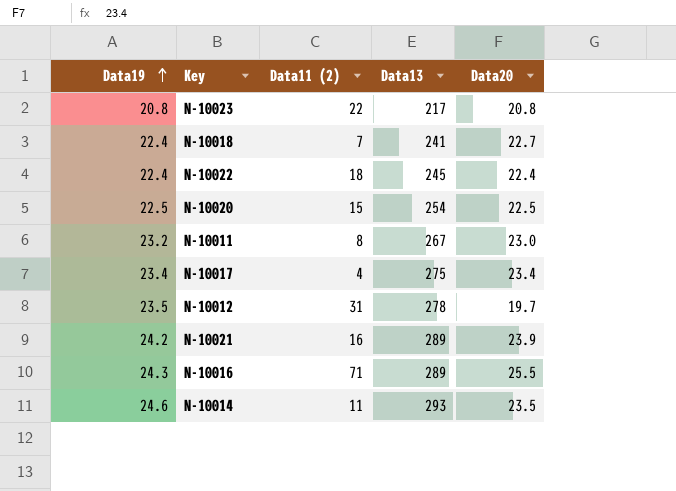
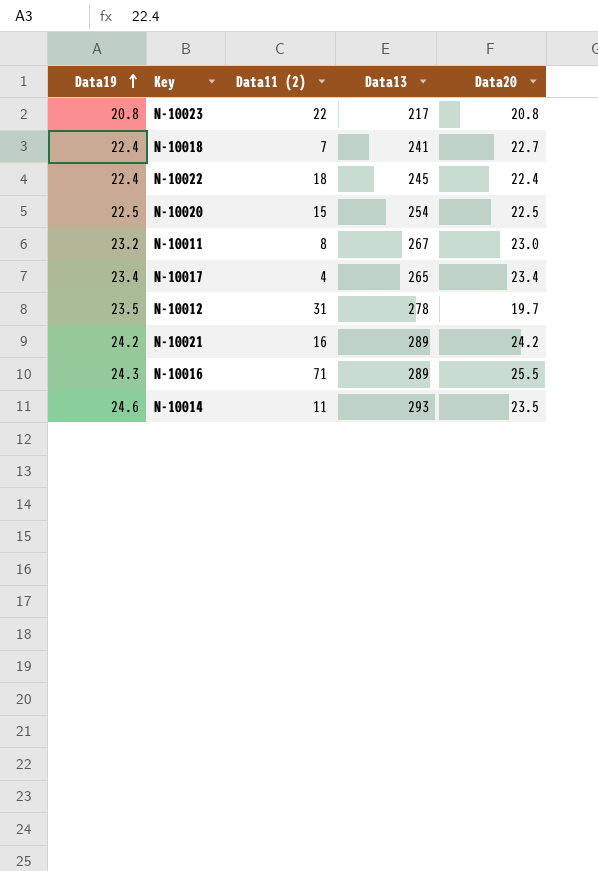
N-10017 | Data13: 275 -> 265
N-10021 | Data20: 23.9 -> 24.2

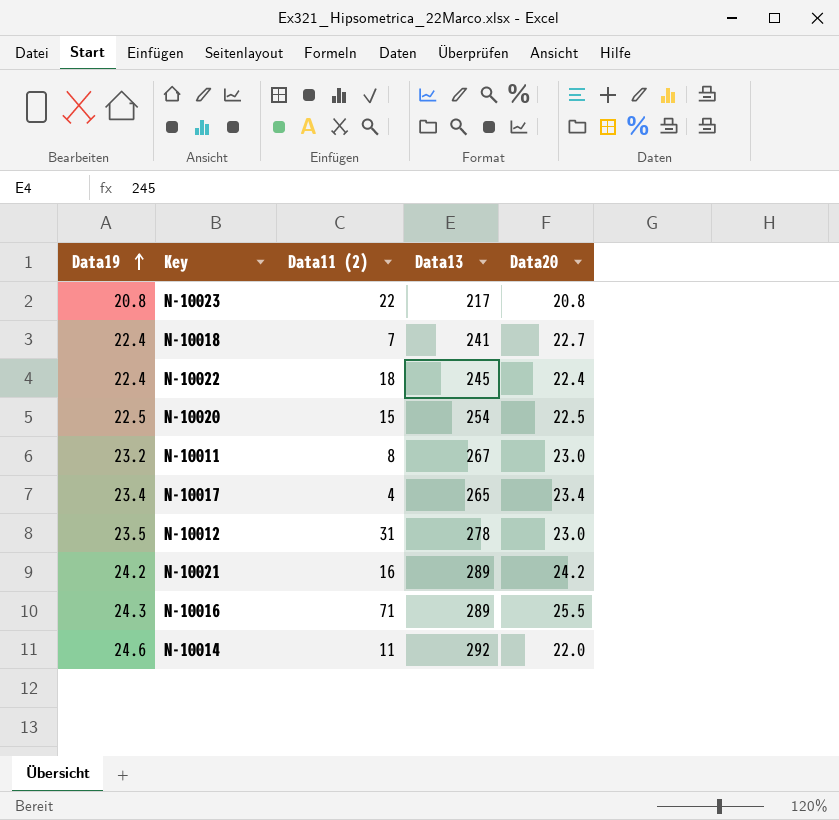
N-10012 | Data20: 19.7 -> 23.0
N-10014 | Data13: 293 -> 292
N-10014 | Data20: 23.5 -> 22.0

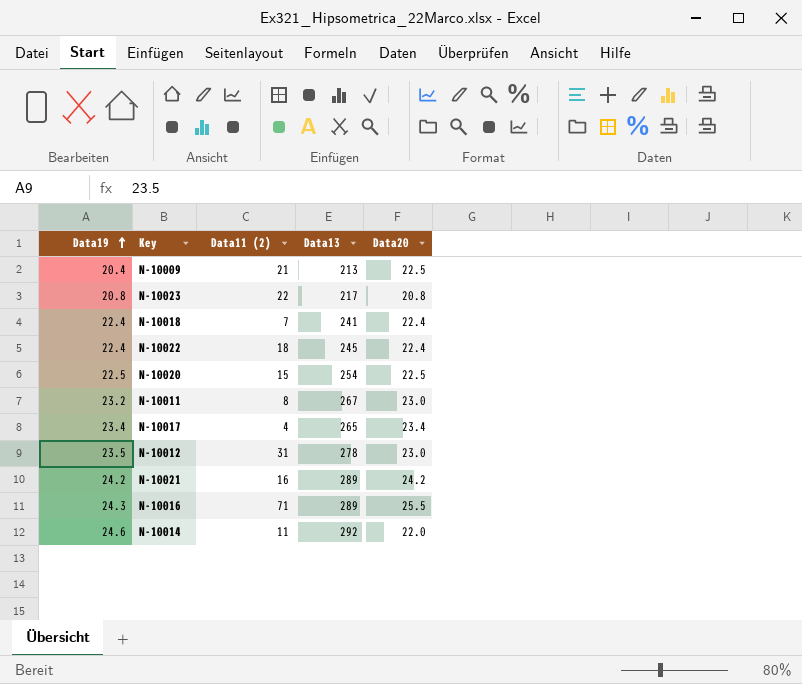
row N-10009: none -> 20.4 | 21 | 213 | 22.5
N-10018 | Data20: 22.7 -> 22.4

